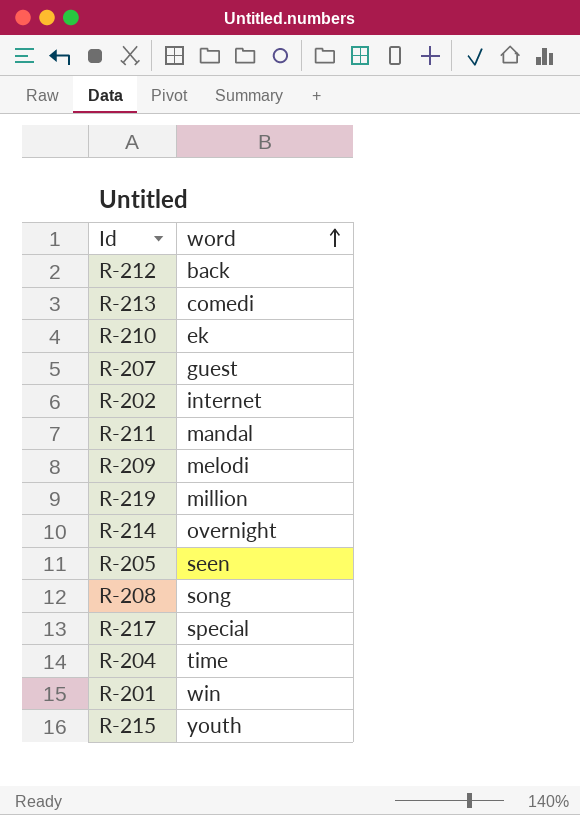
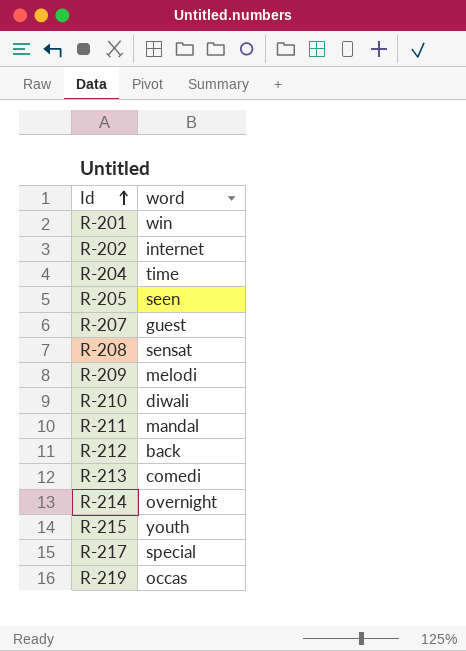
row order: word ascending -> Id ascending
R-208 | word: song -> sensat
R-210 | word: ek -> diwali
R-219 | word: million -> occas

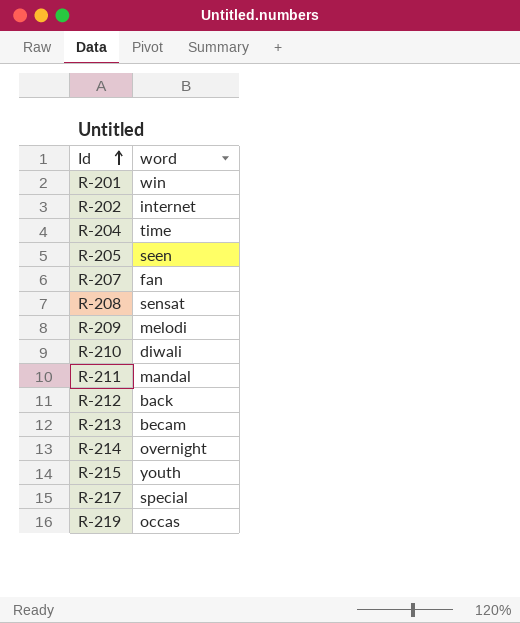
R-207 | word: guest -> fan
R-213 | word: comedi -> becam

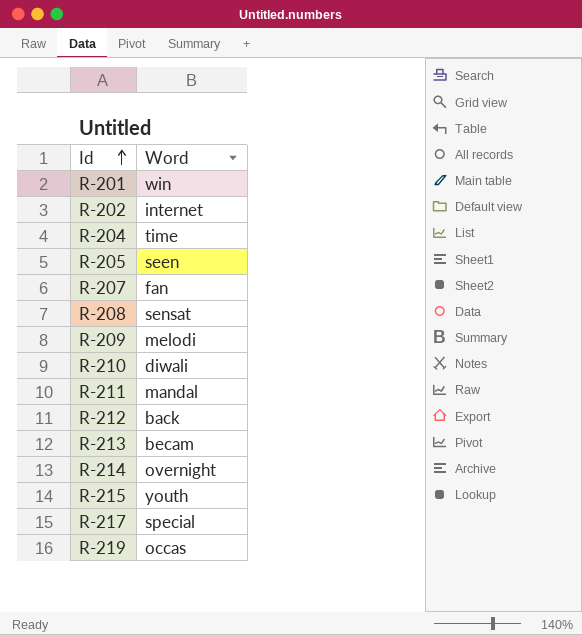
column name: word -> Word

